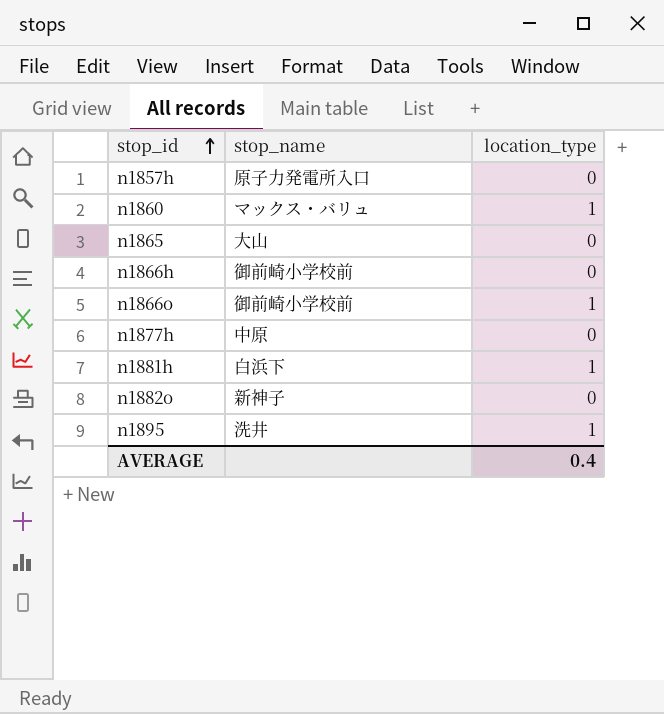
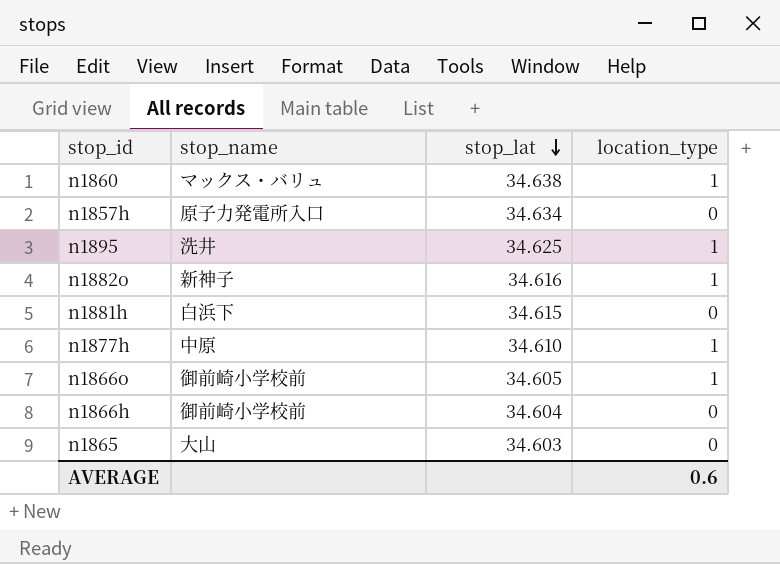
row order: stop_id ascending -> stop_lat descending
column stop_lat | position: none -> 3
n1882o | location_type: 0 -> 1
n1881h | location_type: 1 -> 0
n1877h | location_type: 0 -> 1
AVERAGE | location_type: 0.4 -> 0.6

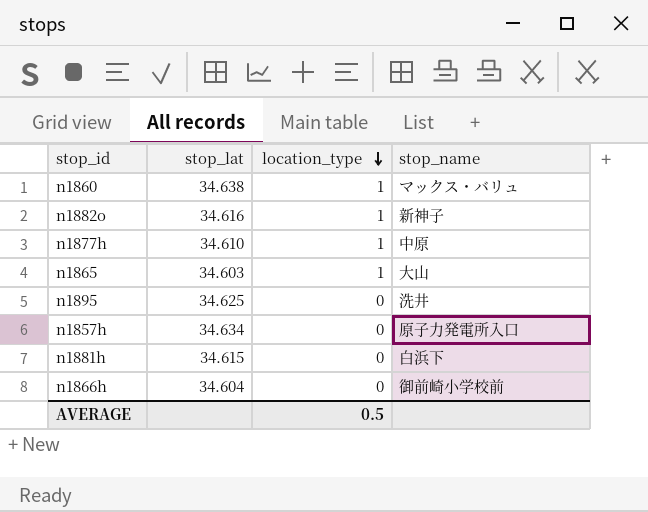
row order: stop_lat descending -> location_type descending
column stop_name | position: 2 -> 4
row n1866o: 御前崎小学校前 | 34.605 | 1 -> none
n1865 | location_type: 0 -> 1
n1895 | location_type: 1 -> 0
AVERAGE | location_type: 0.6 -> 0.5

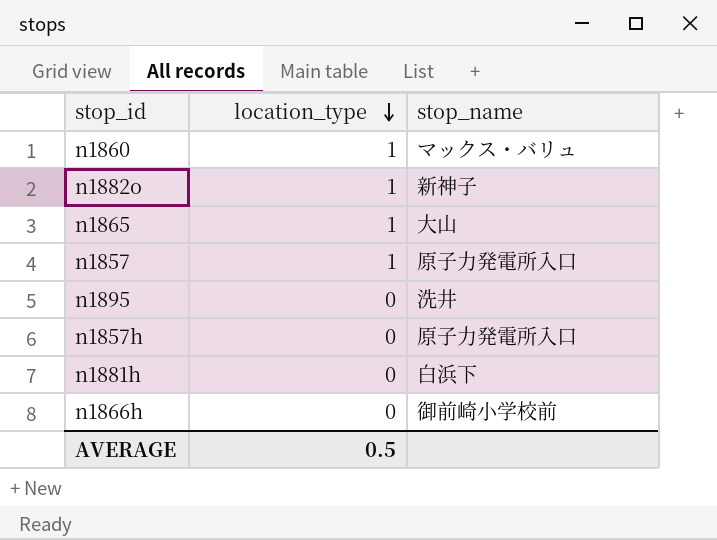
column stop_lat | position: 2 -> none
row n1877h: 34.610 | 1 | 中原 -> none
row n1857: none -> 1 | 原子力発電所入口

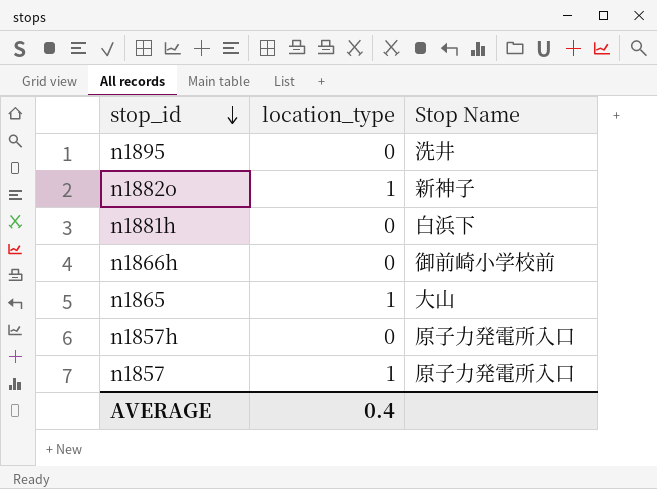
row order: location_type descending -> stop_id descending
column name: stop_name -> Stop Name
row n1860: 1 | マックス・バリュ -> none
AVERAGE | location_type: 0.5 -> 0.4

